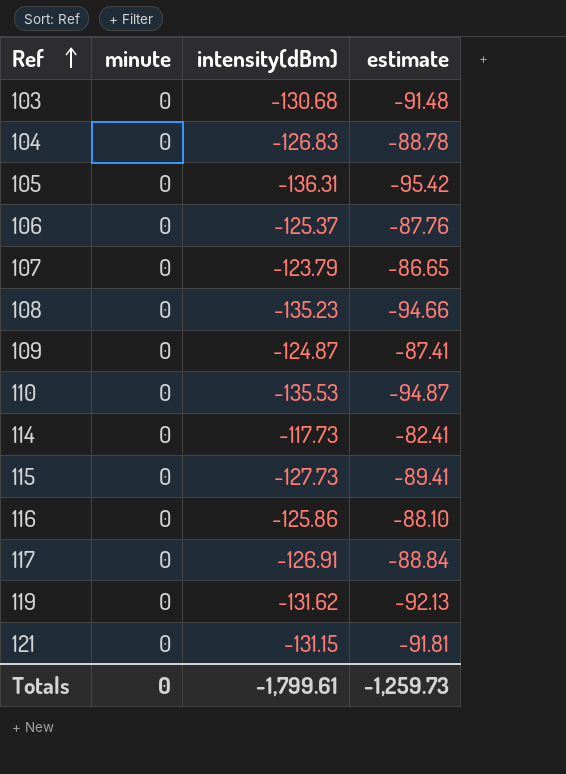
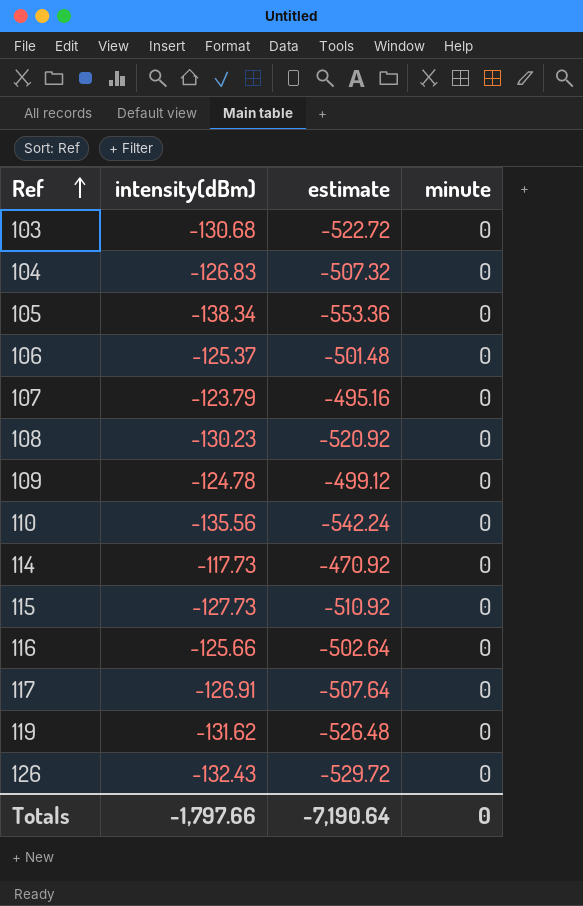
column estimate | formula: [intensity(dBm)] * 0.7 -> [intensity(dBm)] * 4
column minute | position: 2 -> 4
row 121: 0 | -131.15 | -91.81 -> none
105 | intensity(dBm): -136.31 -> -138.34
108 | intensity(dBm): -135.23 -> -130.23
109 | intensity(dBm): -124.87 -> -124.78
110 | intensity(dBm): -135.53 -> -135.56
116 | intensity(dBm): -125.86 -> -125.66
row 126: none -> -132.43 | -529.72 | 0
Totals | intensity(dBm): -1,799.61 -> -1,797.66
Totals | estimate: -1,259.73 -> -7,190.64

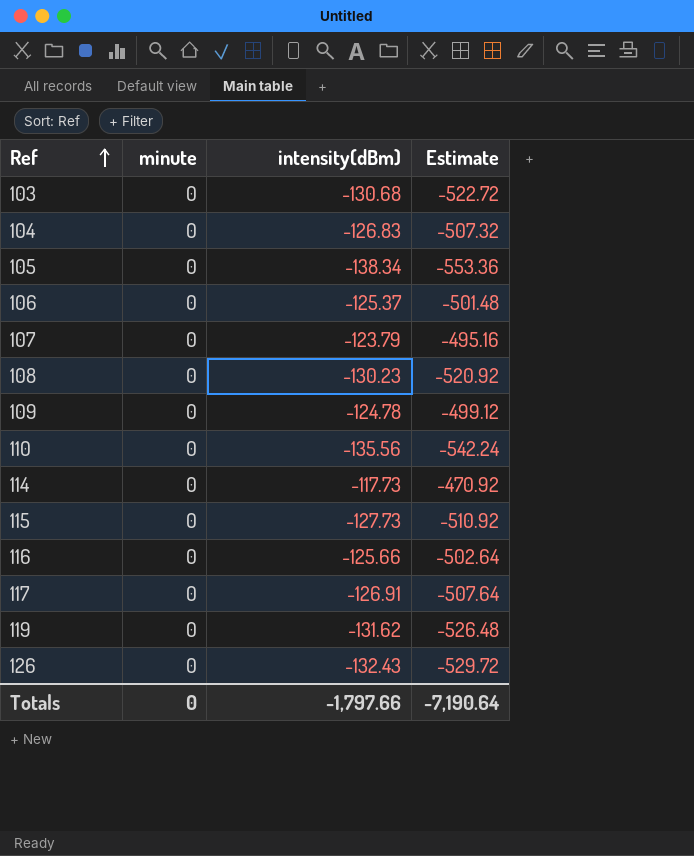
column minute | position: 4 -> 2
column name: estimate -> Estimate

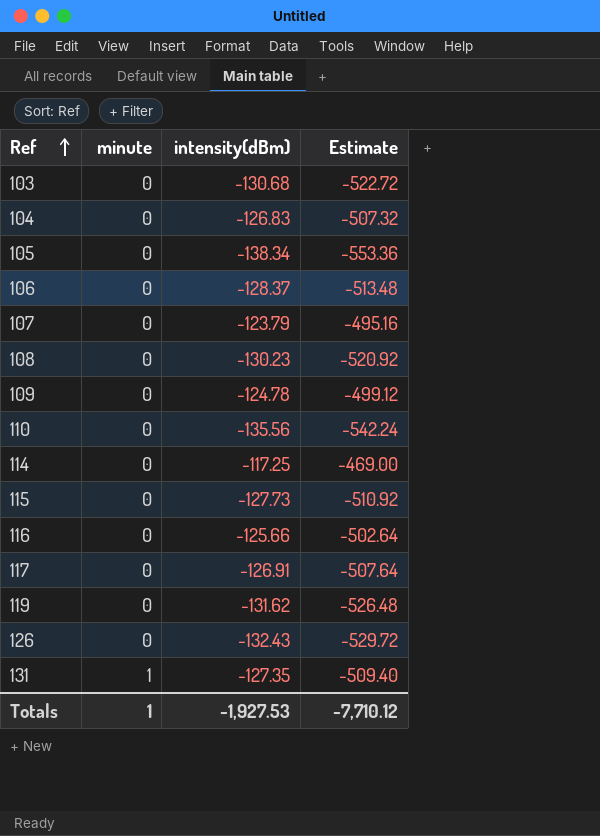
106 | intensity(dBm): -125.37 -> -128.37
106 | Estimate: -501.48 -> -513.48
114 | intensity(dBm): -117.73 -> -117.25
114 | Estimate: -470.92 -> -469.00
row 131: none -> 1 | -127.35 | -509.40
Totals | minute: 0 -> 1
Totals | intensity(dBm): -1,797.66 -> -1,927.53
Totals | Estimate: -7,190.64 -> -7,710.12

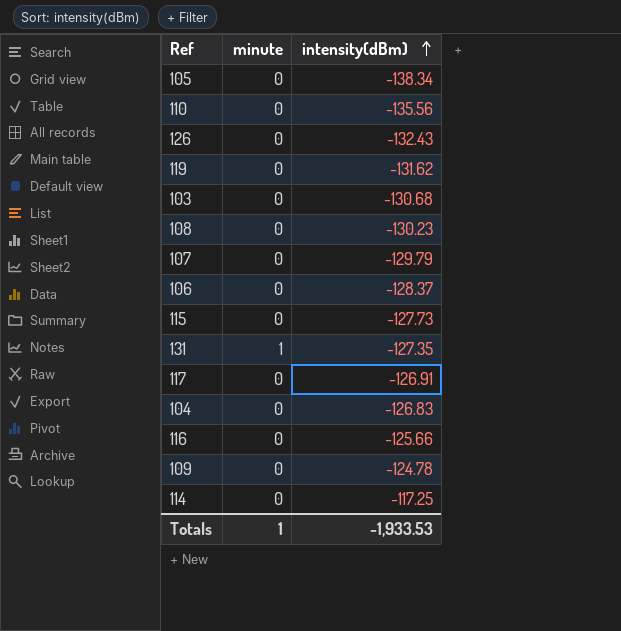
row order: Ref ascending -> intensity(dBm) ascending
column Estimate | formula: [intensity(dBm)] * 4 -> none
107 | intensity(dBm): -123.79 -> -129.79
Totals | intensity(dBm): -1,927.53 -> -1,933.53

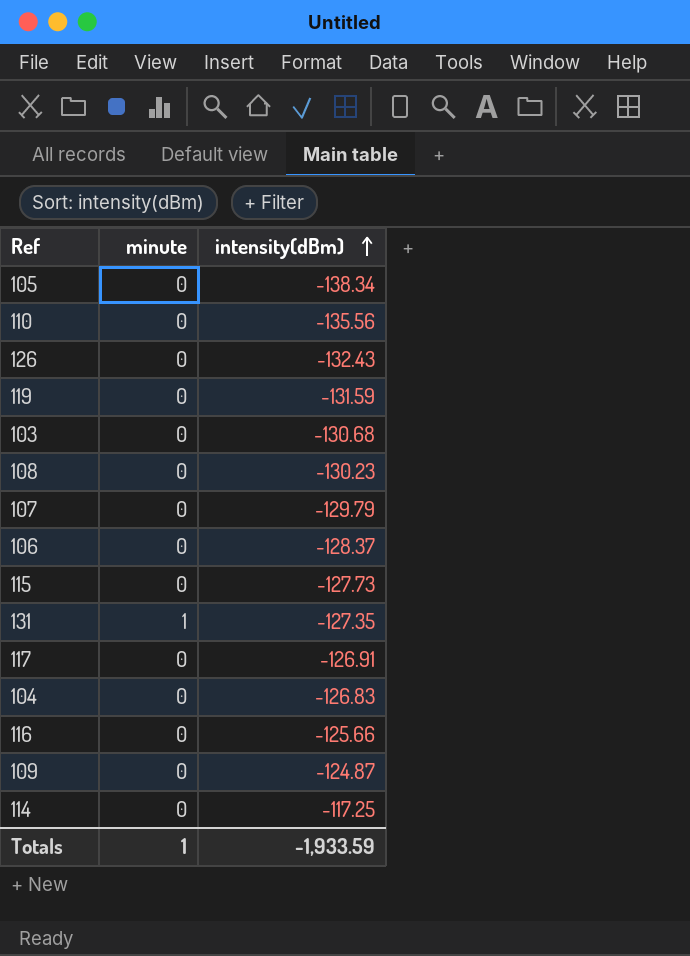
119 | intensity(dBm): -131.62 -> -131.59
109 | intensity(dBm): -124.78 -> -124.87
Totals | intensity(dBm): -1,933.53 -> -1,933.59

